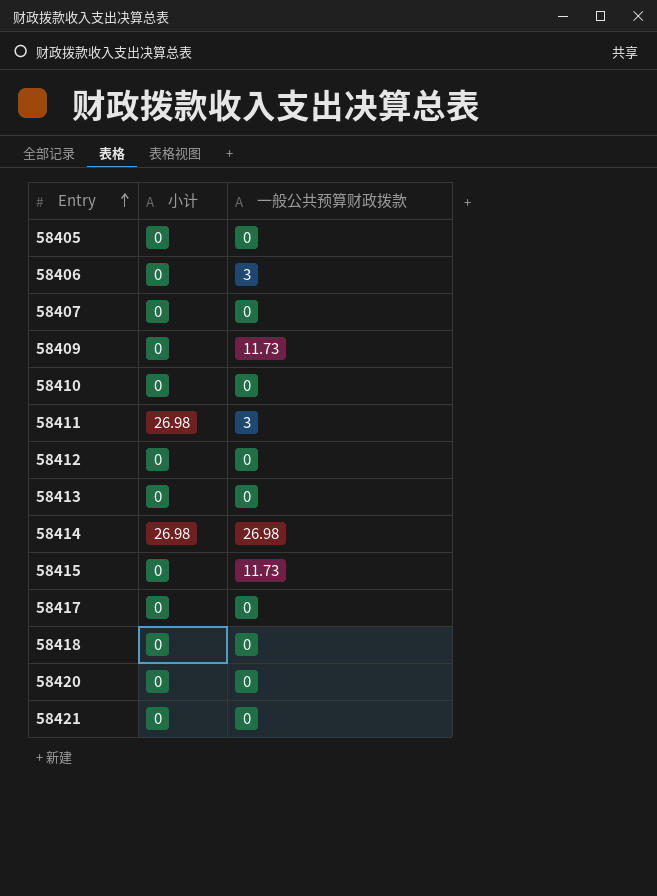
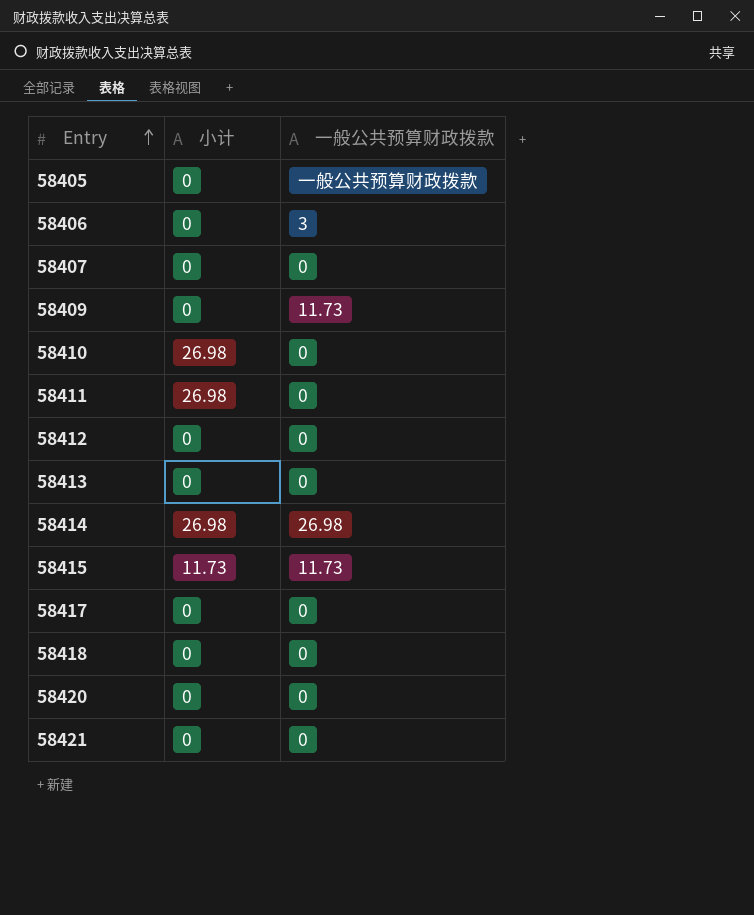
58405 | 一般公共预算财政拨款: 0 -> 一般公共预算财政拨款
58410 | 小计: 0 -> 26.98
58411 | 一般公共预算财政拨款: 3 -> 0
58415 | 小计: 0 -> 11.73

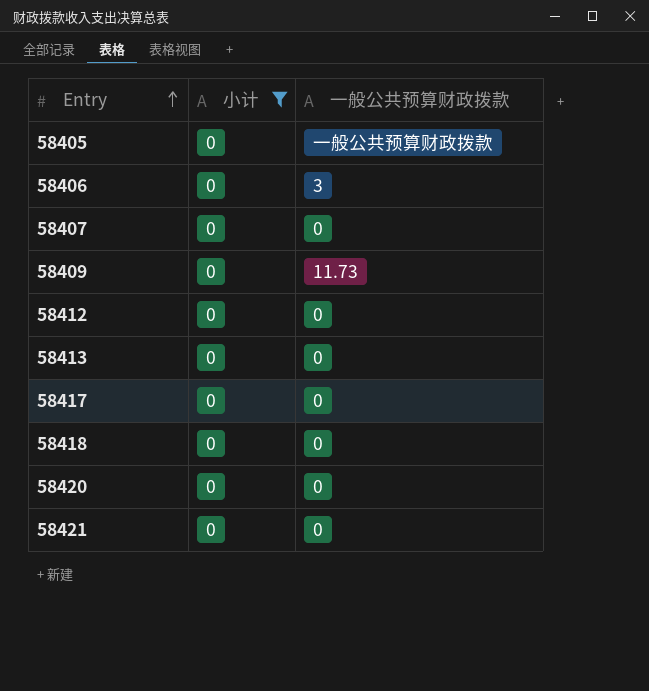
filter: none -> 小计 = 0

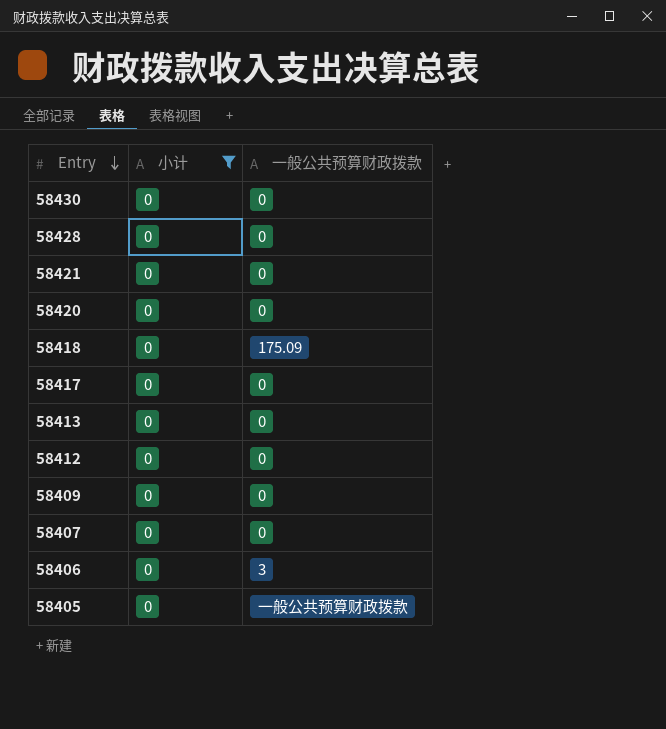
row order: Entry ascending -> Entry descending
row 58430: none -> 0 | 0
row 58428: none -> 0 | 0
58418 | 一般公共预算财政拨款: 0 -> 175.09
58409 | 一般公共预算财政拨款: 11.73 -> 0

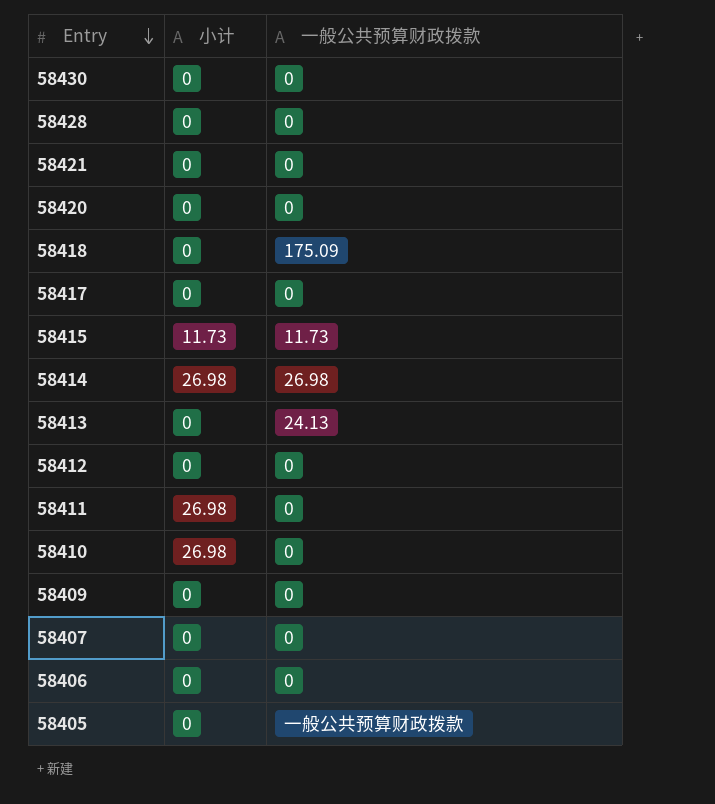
filter: 小计 = 0 -> none
58413 | 一般公共预算财政拨款: 0 -> 24.13
58406 | 一般公共预算财政拨款: 3 -> 0

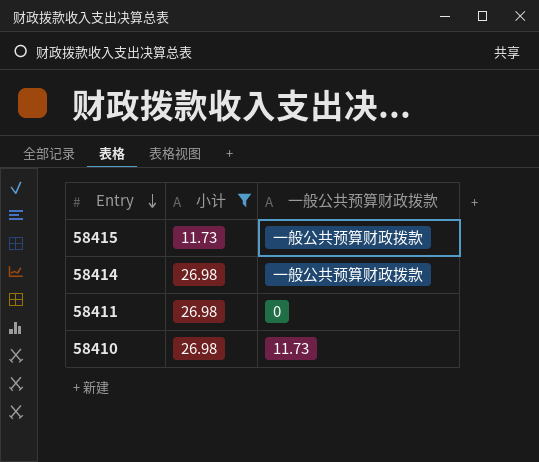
filter: none -> 小计 != 0
58415 | 一般公共预算财政拨款: 11.73 -> 一般公共预算财政拨款
58414 | 一般公共预算财政拨款: 26.98 -> 一般公共预算财政拨款
58410 | 一般公共预算财政拨款: 0 -> 11.73

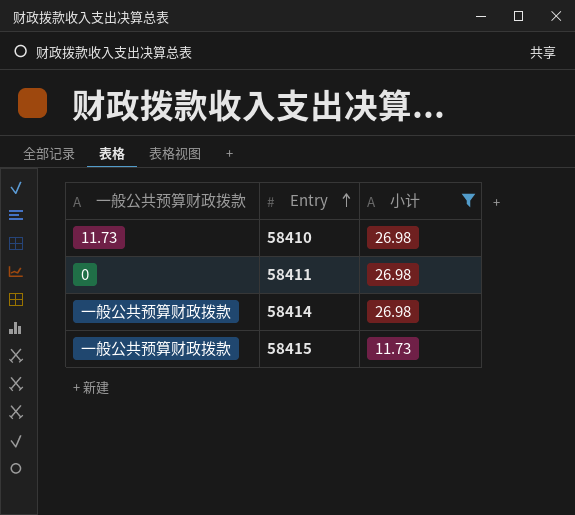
row order: Entry descending -> Entry ascending
column 一般公共预算财政拨款 | position: 3 -> 1

